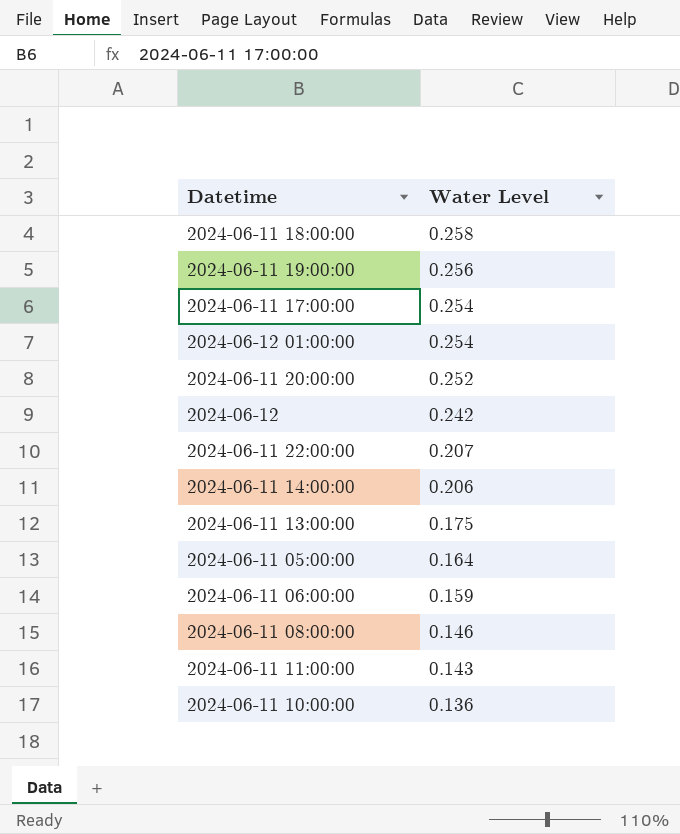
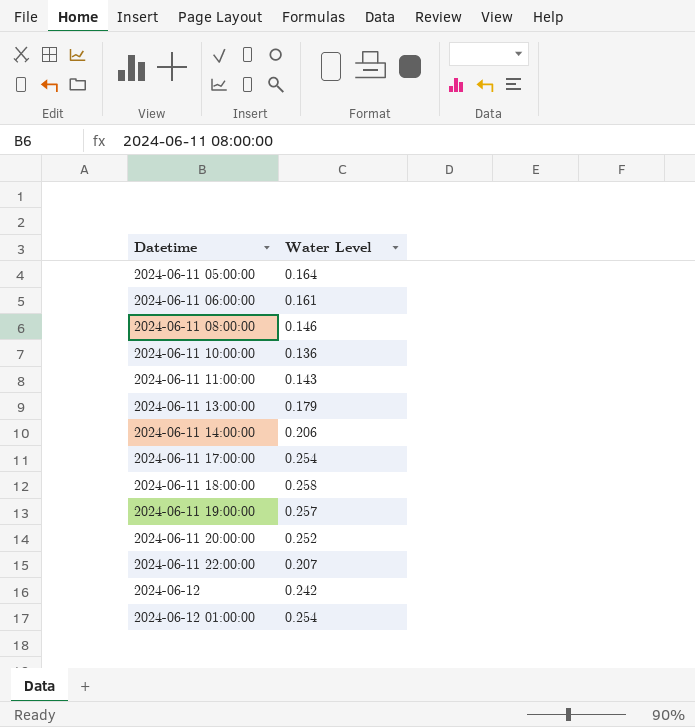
row order: Water Level descending -> Datetime ascending
2024-06-11 06:00:00 | Water Level: 0.159 -> 0.161
2024-06-11 13:00:00 | Water Level: 0.175 -> 0.179
2024-06-11 19:00:00 | Water Level: 0.256 -> 0.257

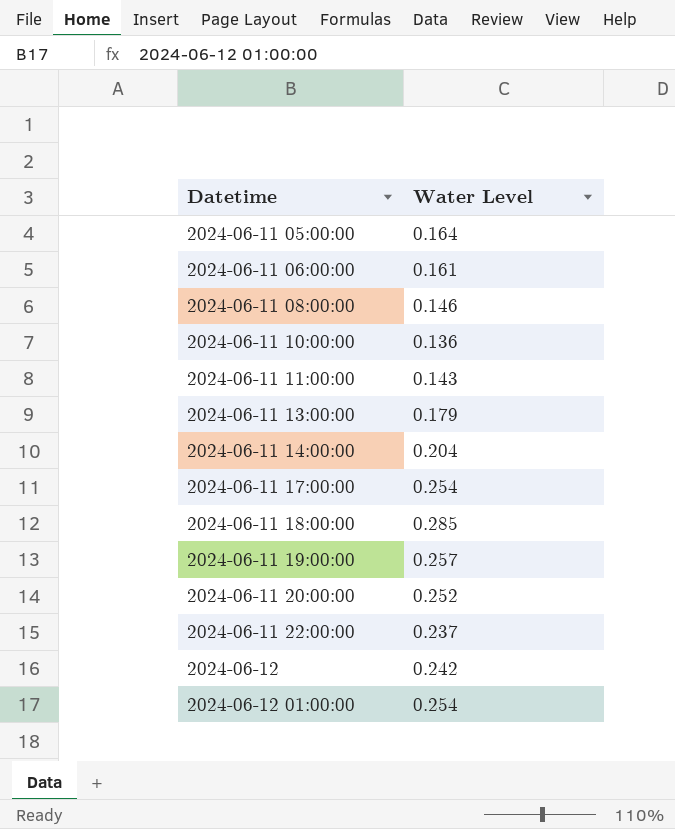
2024-06-11 14:00:00 | Water Level: 0.206 -> 0.204
2024-06-11 18:00:00 | Water Level: 0.258 -> 0.285
2024-06-11 22:00:00 | Water Level: 0.207 -> 0.237

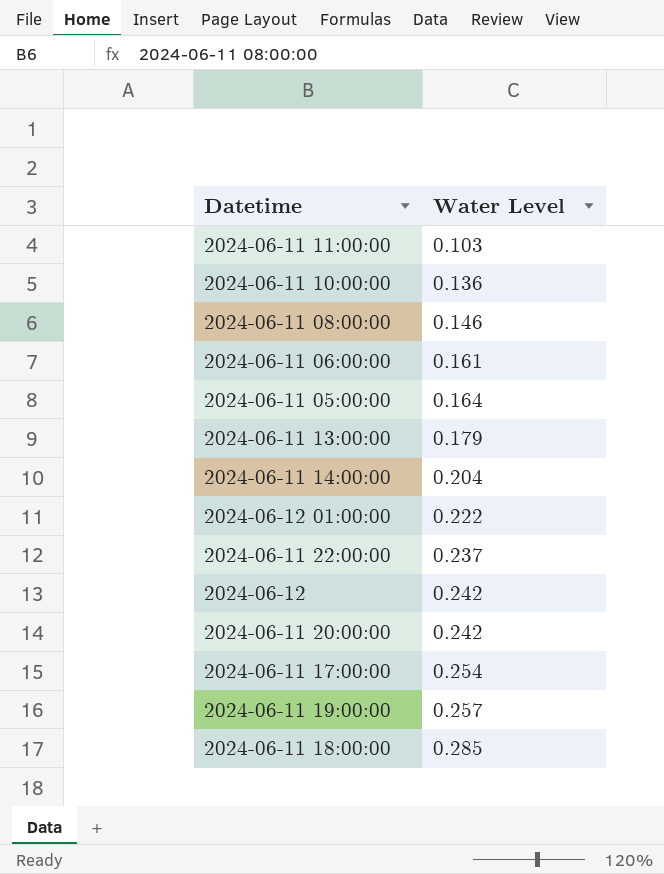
row order: Datetime ascending -> Water Level ascending
2024-06-11 11:00:00 | Water Level: 0.143 -> 0.103
2024-06-12 01:00:00 | Water Level: 0.254 -> 0.222
2024-06-11 20:00:00 | Water Level: 0.252 -> 0.242

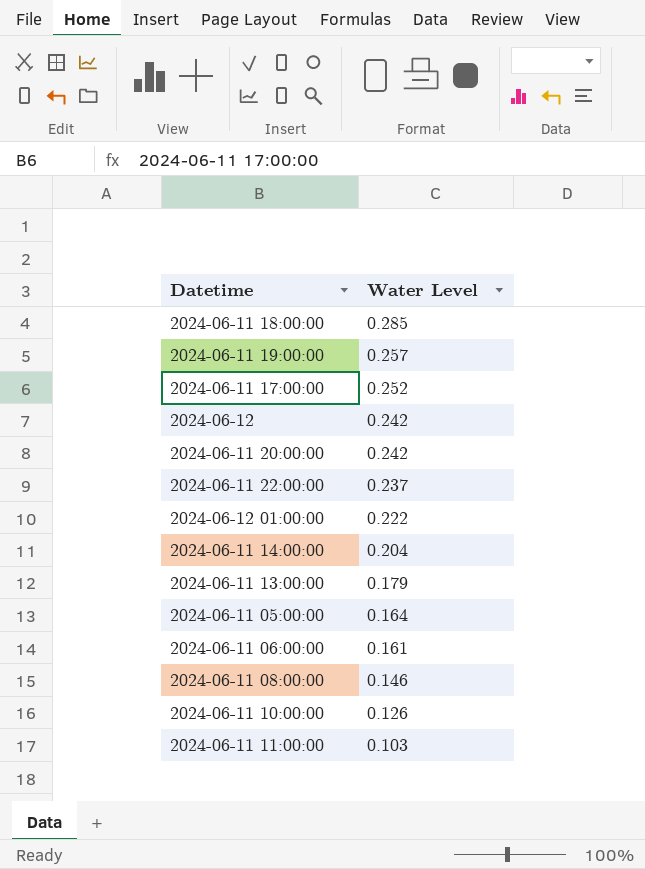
row order: Water Level ascending -> Water Level descending
2024-06-11 17:00:00 | Water Level: 0.254 -> 0.252
2024-06-11 10:00:00 | Water Level: 0.136 -> 0.126

